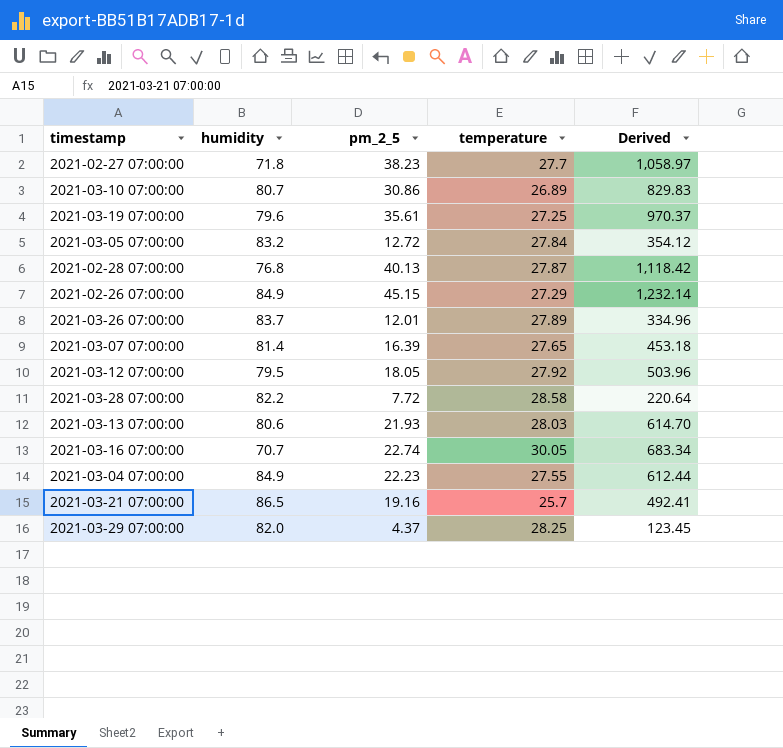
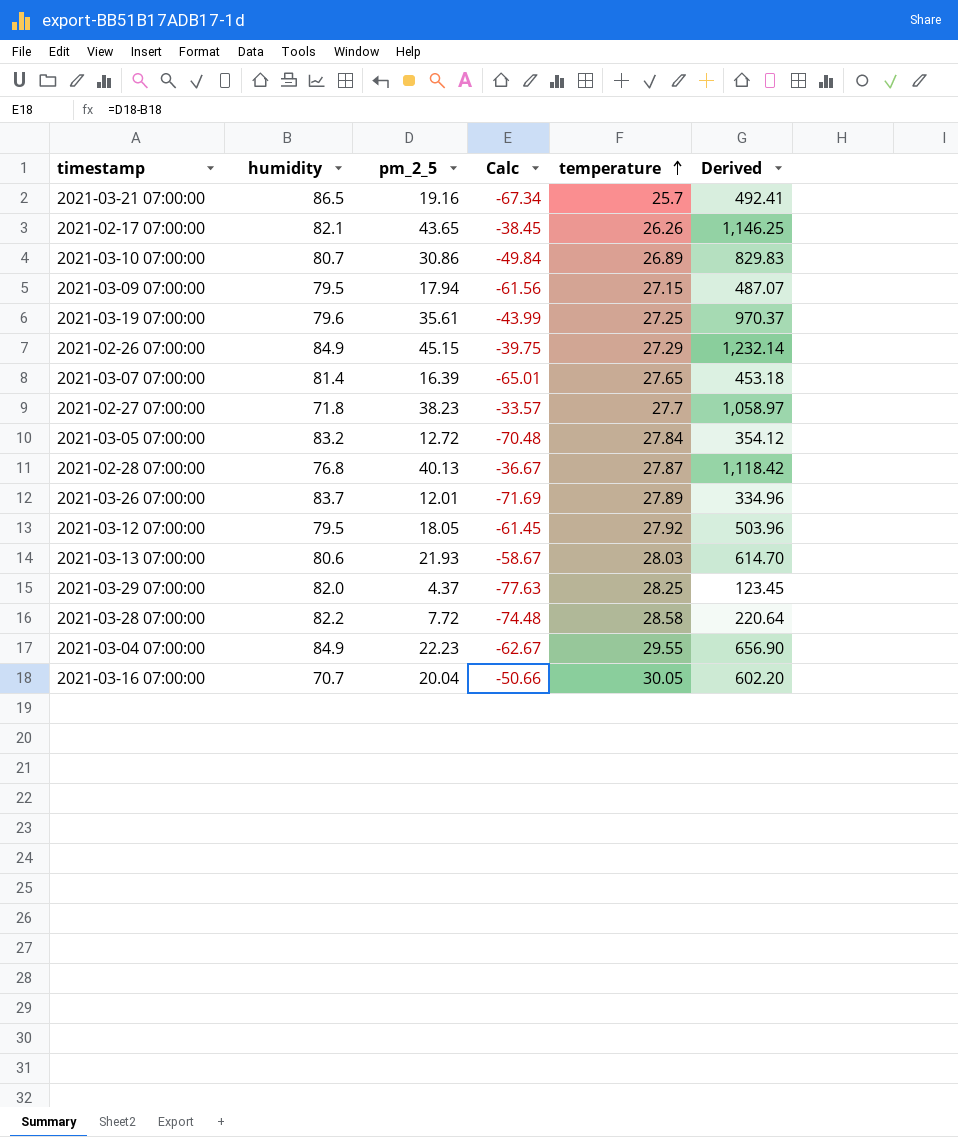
row order: none -> temperature ascending
column Calc | formula: none -> [pm_2_5] - [humidity]
row 2021-02-17 07:00:00: none -> 82.1 | 43.65 | -38.45 | 26.26 | 1,146.25
row 2021-03-09 07:00:00: none -> 79.5 | 17.94 | -61.56 | 27.15 | 487.07
2021-03-04 07:00:00 | temperature: 27.55 -> 29.55
2021-03-04 07:00:00 | Derived: 612.44 -> 656.90
2021-03-16 07:00:00 | pm_2_5: 22.74 -> 20.04
2021-03-16 07:00:00 | Derived: 683.34 -> 602.20

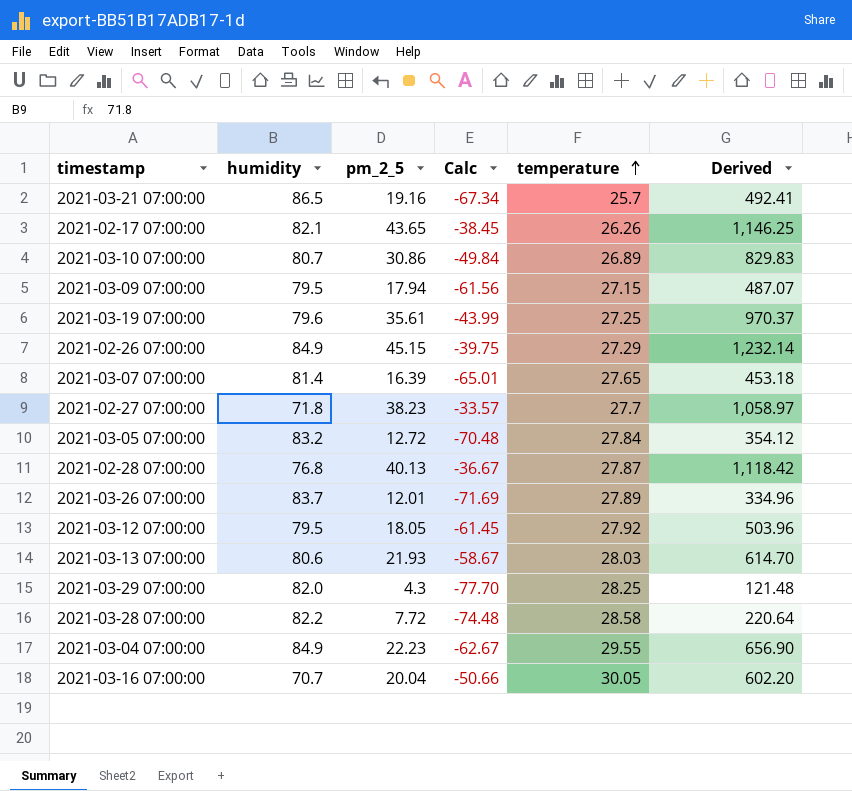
2021-03-29 07:00:00 | pm_2_5: 4.37 -> 4.3
2021-03-29 07:00:00 | Calc: -77.63 -> -77.70
2021-03-29 07:00:00 | Derived: 123.45 -> 121.48

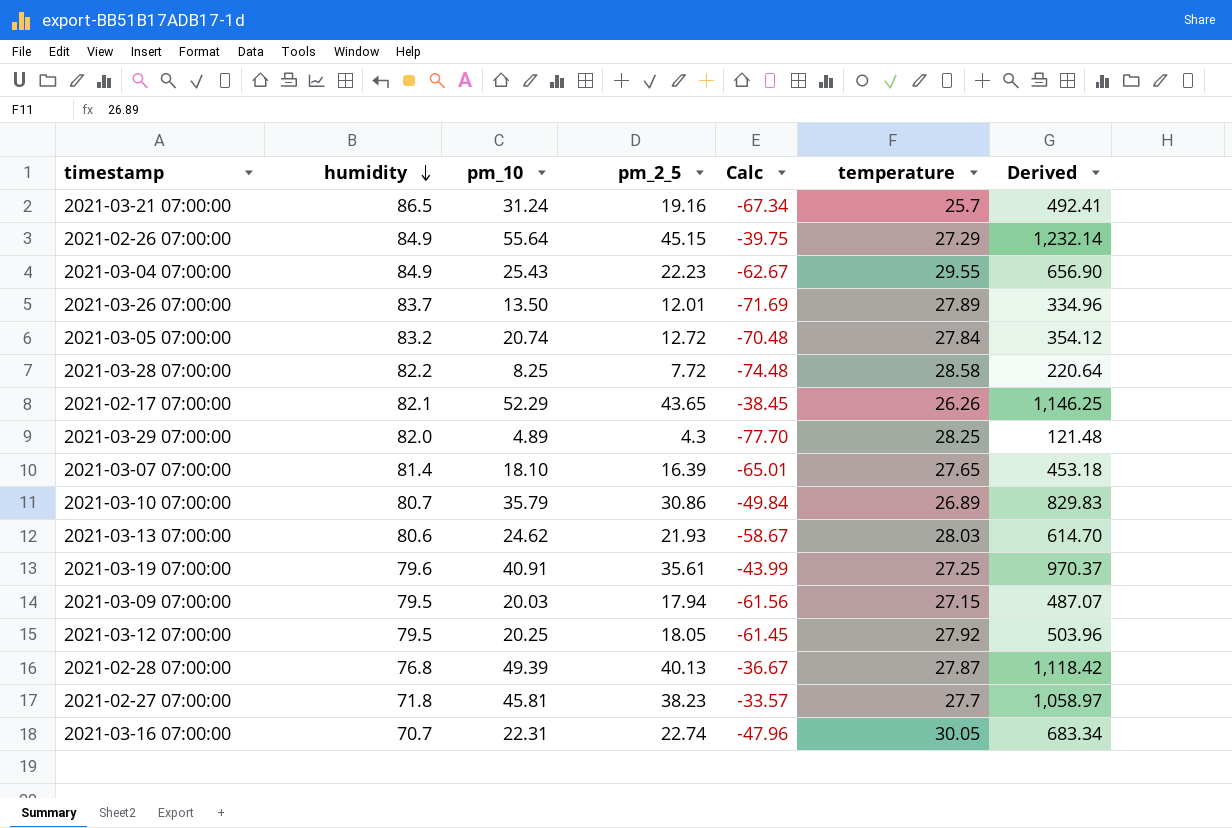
row order: temperature ascending -> humidity descending
column pm_10 | position: none -> 3
2021-03-16 07:00:00 | pm_2_5: 20.04 -> 22.74
2021-03-16 07:00:00 | Calc: -50.66 -> -47.96
2021-03-16 07:00:00 | Derived: 602.20 -> 683.34

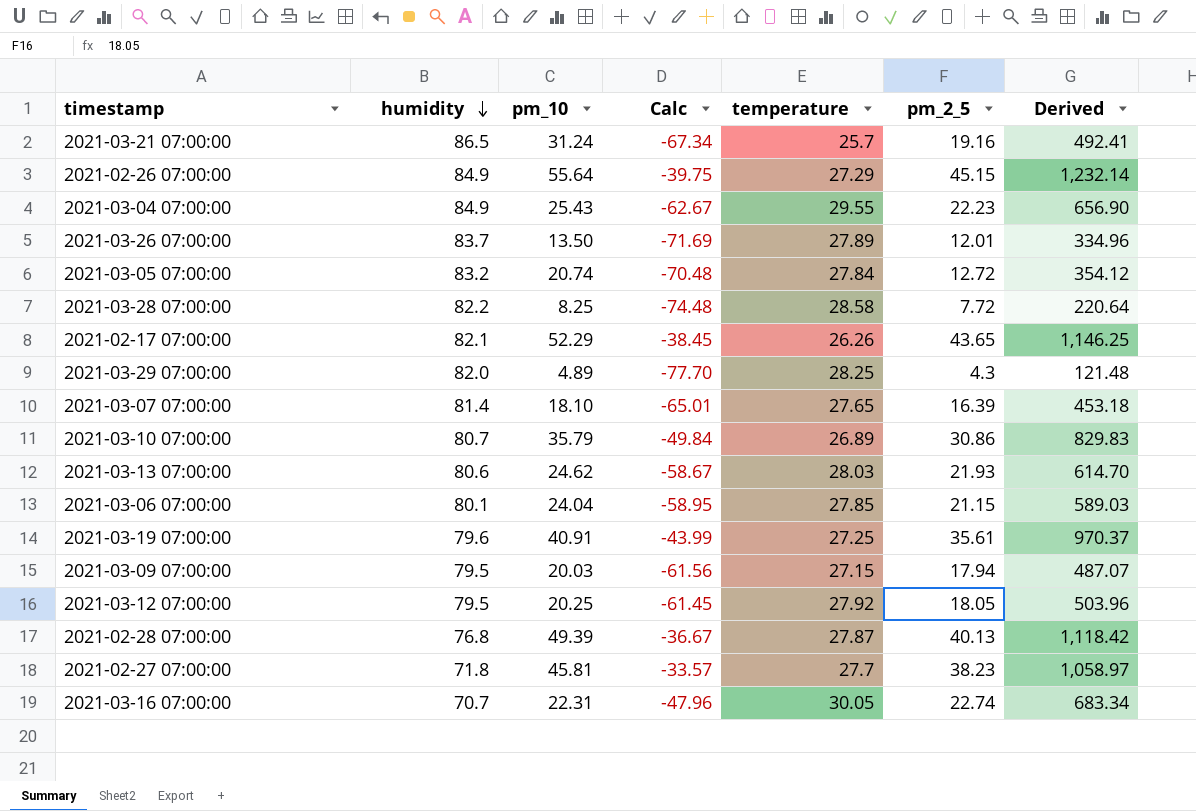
column pm_2_5 | position: 4 -> 6
row 2021-03-06 07:00:00: none -> 80.1 | 24.04 | -58.95 | 27.85 | 21.15 | 589.03

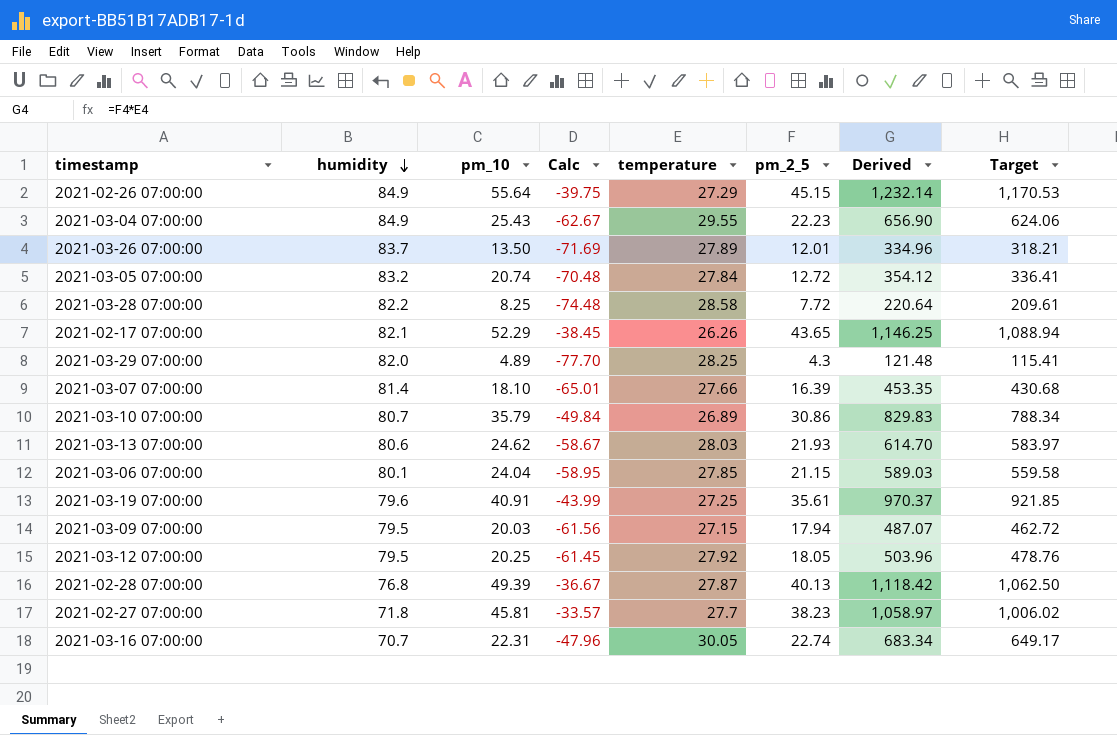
column Target | formula: none -> [Derived] * 0.95
row 2021-03-21 07:00:00: 86.5 | 31.24 | -67.34 | 25.7 | 19.16 | 492.41 -> none
2021-03-07 07:00:00 | temperature: 27.65 -> 27.66
2021-03-07 07:00:00 | Derived: 453.18 -> 453.35

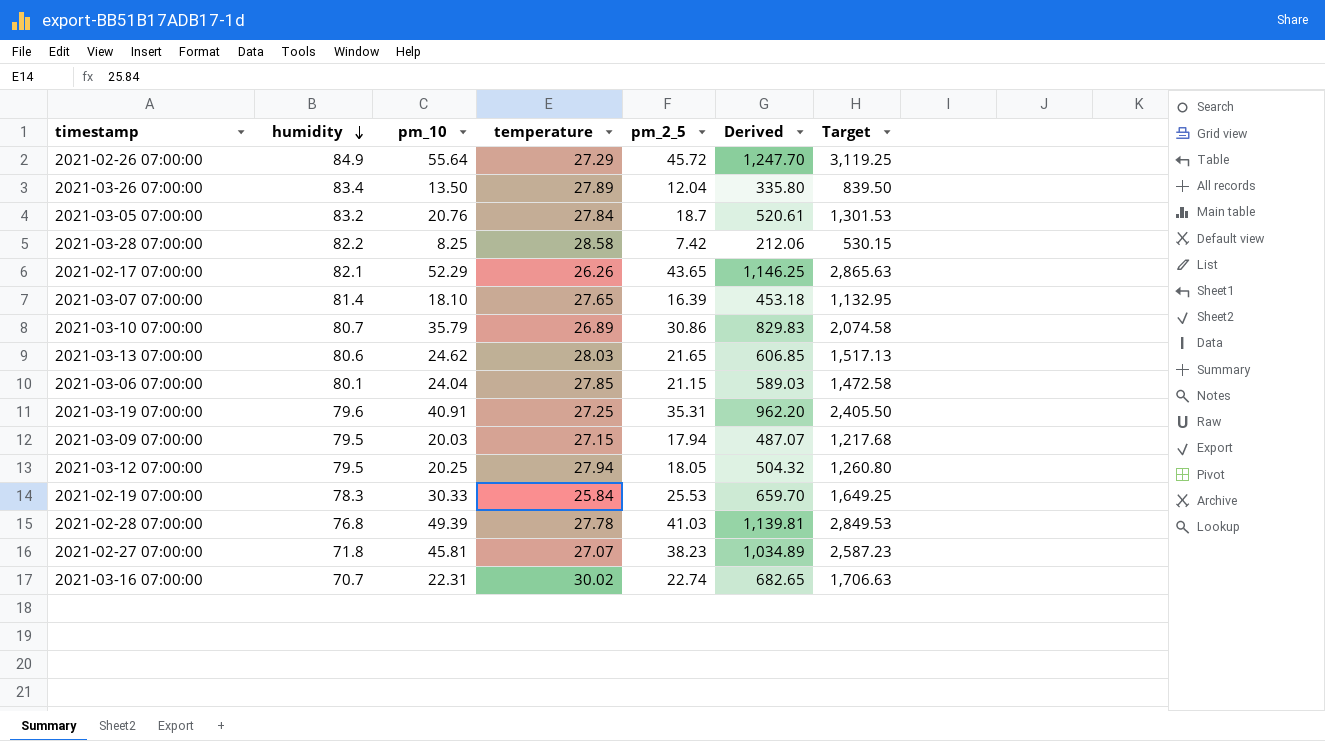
column Calc | formula: [pm_2_5] - [humidity] -> none
column Target | formula: [Derived] * 0.95 -> [Derived] * 2.5
row 2021-03-04 07:00:00: 84.9 | 25.43 | -62.67 | 29.55 | 22.23 | 656.90 | 624.06 -> none
row 2021-03-29 07:00:00: 82.0 | 4.89 | -77.70 | 28.25 | 4.3 | 121.48 | 115.41 -> none
2021-02-26 07:00:00 | pm_2_5: 45.15 -> 45.72
2021-02-26 07:00:00 | Derived: 1,232.14 -> 1,247.70
2021-03-26 07:00:00 | humidity: 83.7 -> 83.4
2021-03-26 07:00:00 | pm_2_5: 12.01 -> 12.04
2021-03-26 07:00:00 | Derived: 334.96 -> 335.80
2021-03-05 07:00:00 | pm_10: 20.74 -> 20.76
2021-03-05 07:00:00 | pm_2_5: 12.72 -> 18.7
2021-03-05 07:00:00 | Derived: 354.12 -> 520.61
2021-03-28 07:00:00 | pm_2_5: 7.72 -> 7.42
2021-03-28 07:00:00 | Derived: 220.64 -> 212.06
2021-03-07 07:00:00 | temperature: 27.66 -> 27.65
2021-03-07 07:00:00 | Derived: 453.35 -> 453.18
2021-03-13 07:00:00 | pm_2_5: 21.93 -> 21.65
2021-03-13 07:00:00 | Derived: 614.70 -> 606.85
2021-03-19 07:00:00 | pm_2_5: 35.61 -> 35.31
2021-03-19 07:00:00 | Derived: 970.37 -> 962.20
2021-03-12 07:00:00 | temperature: 27.92 -> 27.94
2021-03-12 07:00:00 | Derived: 503.96 -> 504.32
row 2021-02-19 07:00:00: none -> 78.3 | 30.33 | 25.84 | 25.53 | 659.70 | 1,649.25
2021-02-28 07:00:00 | temperature: 27.87 -> 27.78
2021-02-28 07:00:00 | pm_2_5: 40.13 -> 41.03
2021-02-28 07:00:00 | Derived: 1,118.42 -> 1,139.81
2021-02-27 07:00:00 | temperature: 27.7 -> 27.07
2021-02-27 07:00:00 | Derived: 1,058.97 -> 1,034.89
2021-03-16 07:00:00 | temperature: 30.05 -> 30.02
2021-03-16 07:00:00 | Derived: 683.34 -> 682.65

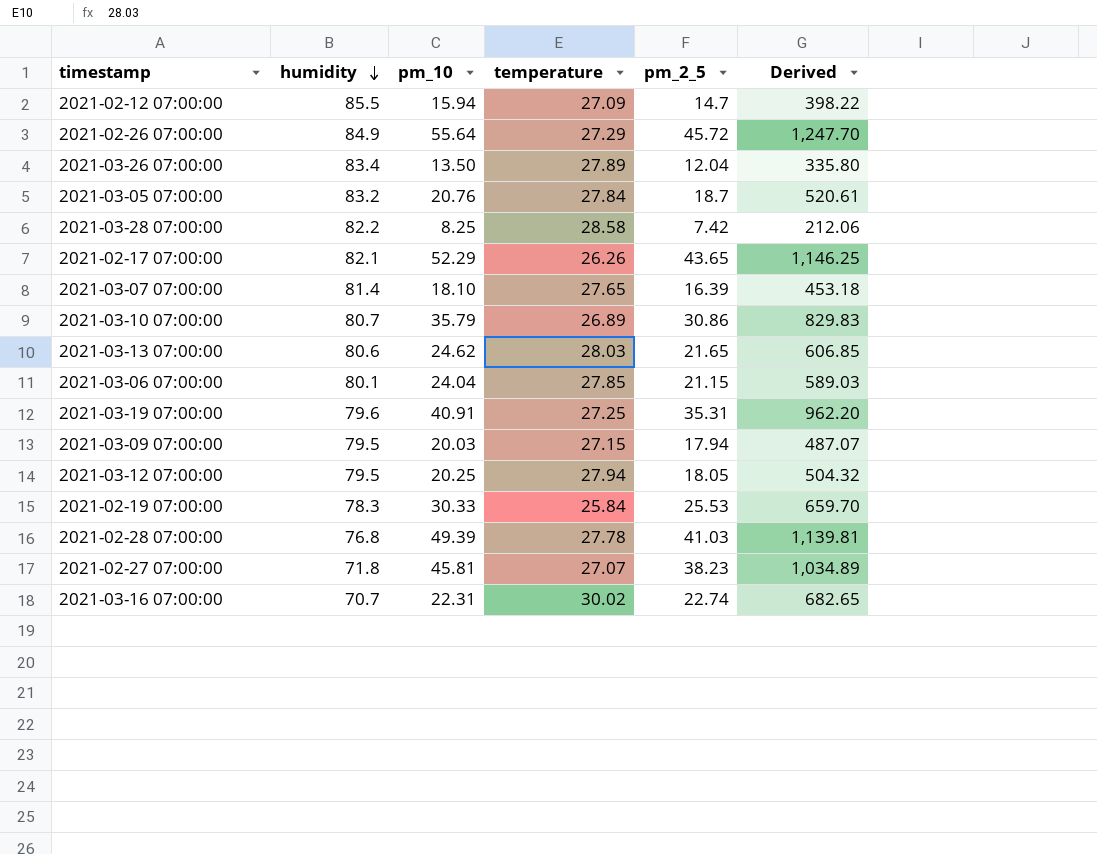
column Target | formula: [Derived] * 2.5 -> none
row 2021-02-12 07:00:00: none -> 85.5 | 15.94 | 27.09 | 14.7 | 398.22

